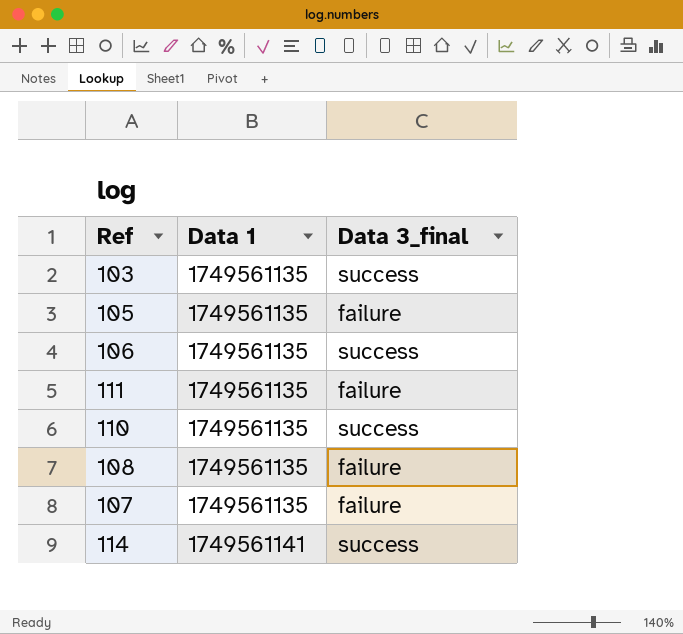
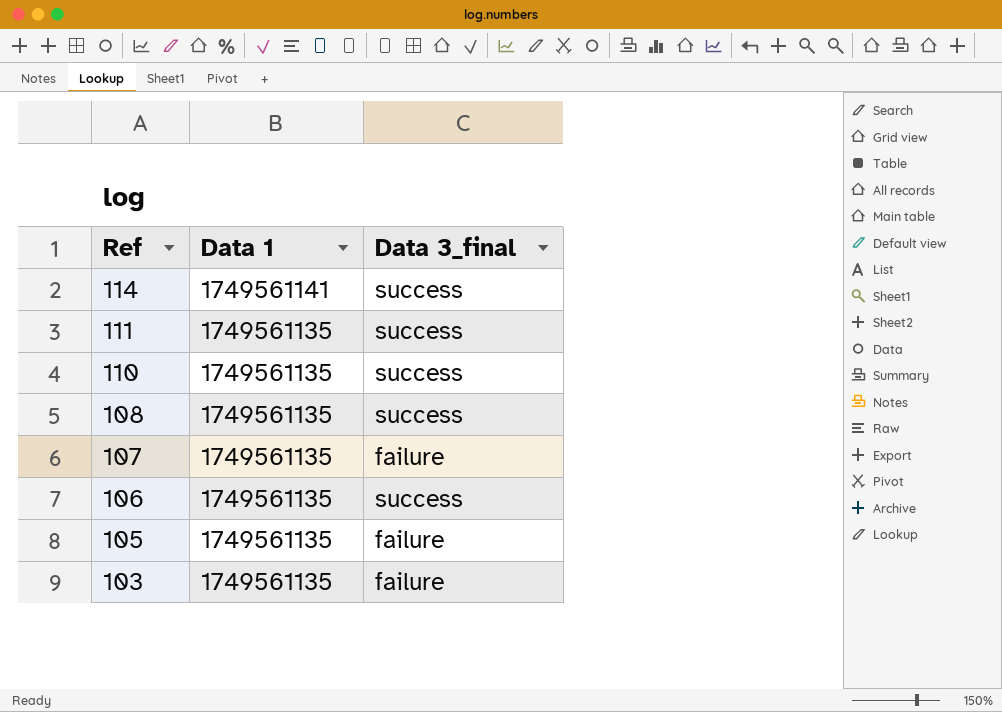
row order: Data 1 ascending -> Ref descending
111 | Data 3_final: failure -> success
108 | Data 3_final: failure -> success
103 | Data 3_final: success -> failure

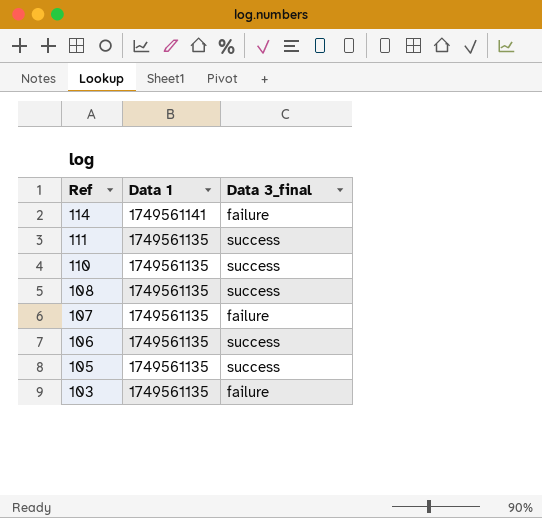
114 | Data 3_final: success -> failure
105 | Data 3_final: failure -> success

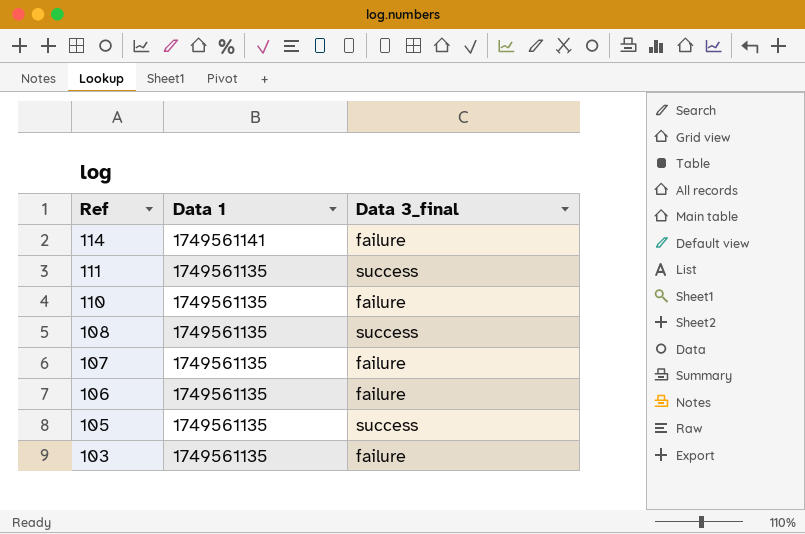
110 | Data 3_final: success -> failure
106 | Data 3_final: success -> failure

